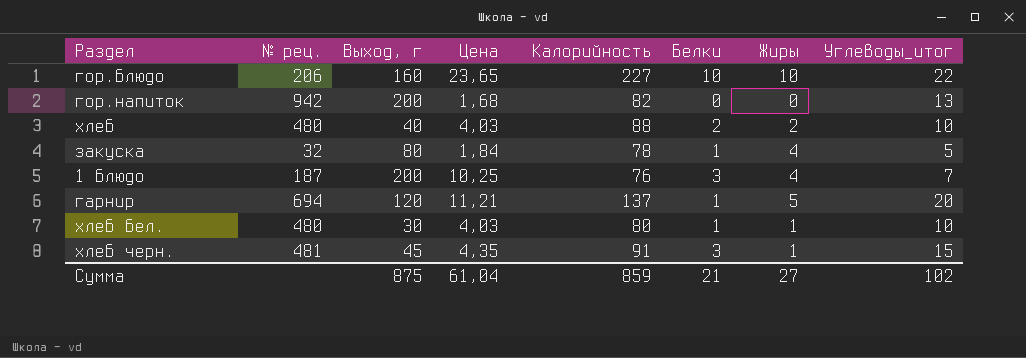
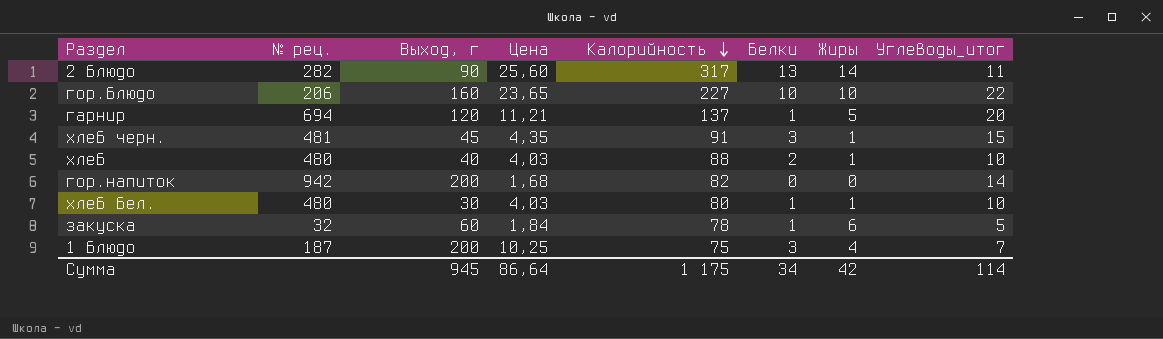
row order: none -> Калорийность descending
row 2 блюдо: none -> 282 | 90 | 25,60 | 317 | 13 | 14 | 11
хлеб | Жиры: 2 -> 1
гор.напиток | Углеводы_итог: 13 -> 14
закуска | Выход, г: 80 -> 60
закуска | Жиры: 4 -> 6
1 блюдо | Калорийность: 76 -> 75
Сумма | Выход, г: 875 -> 945
Сумма | Цена: 61,04 -> 86,64
Сумма | Калорийность: 859 -> 1 175
Сумма | Белки: 21 -> 34
Сумма | Жиры: 27 -> 42
Сумма | Углеводы_итог: 102 -> 114

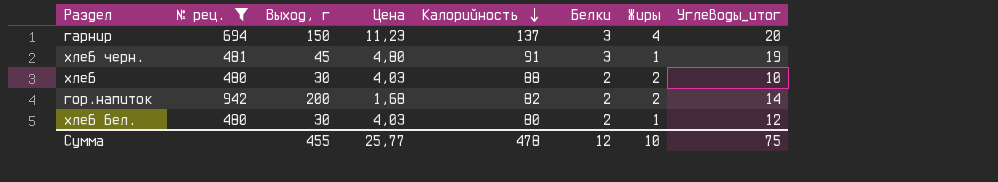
filter: none -> № рец. >= 480
гарнир | Выход, г: 120 -> 150
гарнир | Цена: 11,21 -> 11,23
гарнир | Белки: 1 -> 3
гарнир | Жиры: 5 -> 4
хлеб черн. | Цена: 4,35 -> 4,80
хлеб черн. | Углеводы_итог: 15 -> 19
хлеб | Выход, г: 40 -> 30
хлеб | Жиры: 1 -> 2
гор.напиток | Белки: 0 -> 2
гор.напиток | Жиры: 0 -> 2
хлеб бел. | Белки: 1 -> 2
хлеб бел. | Углеводы_итог: 10 -> 12
Сумма | Выход, г: 945 -> 455
Сумма | Цена: 86,64 -> 25,77
Сумма | Калорийность: 1 175 -> 478
Сумма | Белки: 34 -> 12
Сумма | Жиры: 42 -> 10
Сумма | Углеводы_итог: 114 -> 75

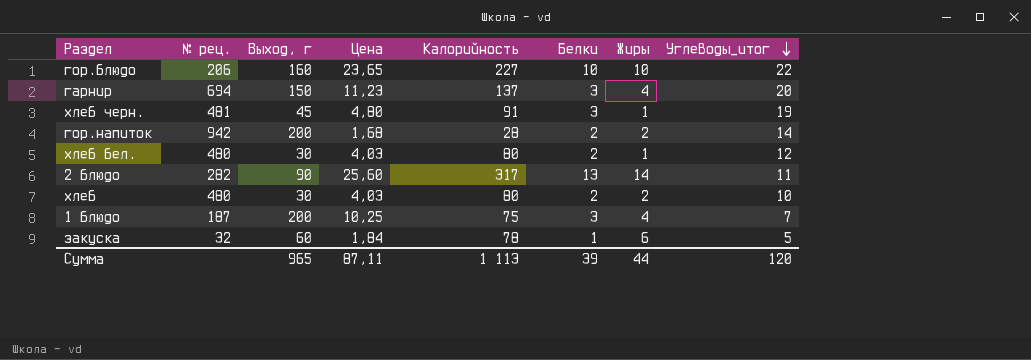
filter: № рец. >= 480 -> none
row order: Калорийность descending -> Углеводы_итог descending
гор.напиток | Калорийность: 82 -> 28
хлеб | Калорийность: 88 -> 80
Сумма | Выход, г: 455 -> 965
Сумма | Цена: 25,77 -> 87,11
Сумма | Калорийность: 478 -> 1 113
Сумма | Белки: 12 -> 39
Сумма | Жиры: 10 -> 44
Сумма | Углеводы_итог: 75 -> 120

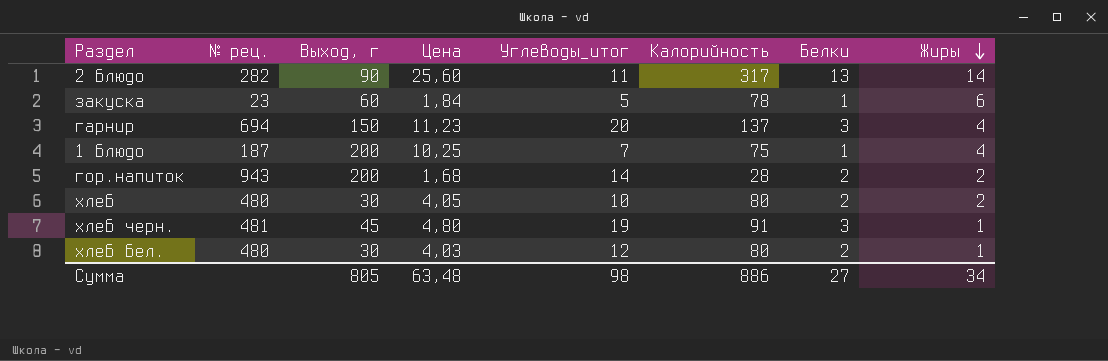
row order: Углеводы_итог descending -> Жиры descending
column Углеводы_итог | position: 8 -> 5
row гор.блюдо: 206 | 160 | 23,65 | 227 | 10 | 10 | 22 -> none
закуска | № рец.: 32 -> 23
1 блюдо | Белки: 3 -> 1
гор.напиток | № рец.: 942 -> 943
хлеб | Цена: 4,03 -> 4,05
Сумма | Выход, г: 965 -> 805
Сумма | Цена: 87,11 -> 63,48
Сумма | Углеводы_итог: 120 -> 98
Сумма | Калорийность: 1 113 -> 886
Сумма | Белки: 39 -> 27
Сумма | Жиры: 44 -> 34

